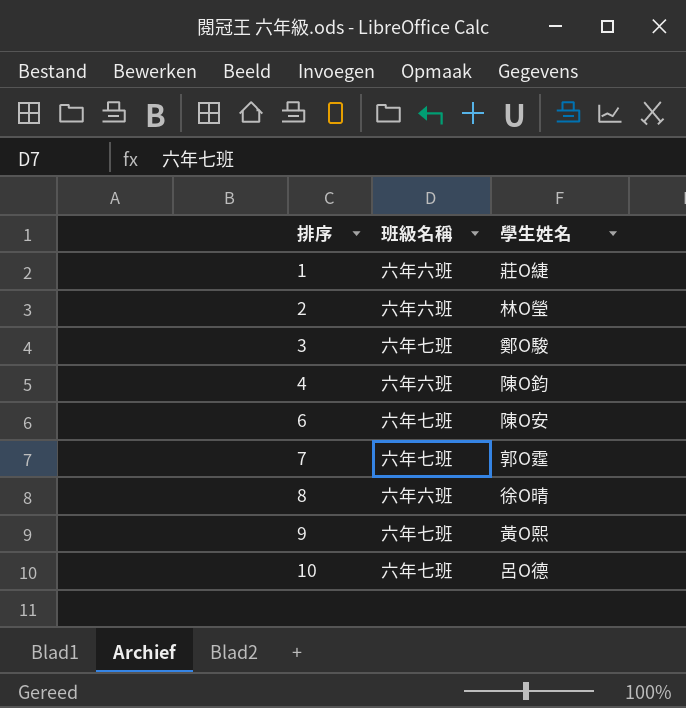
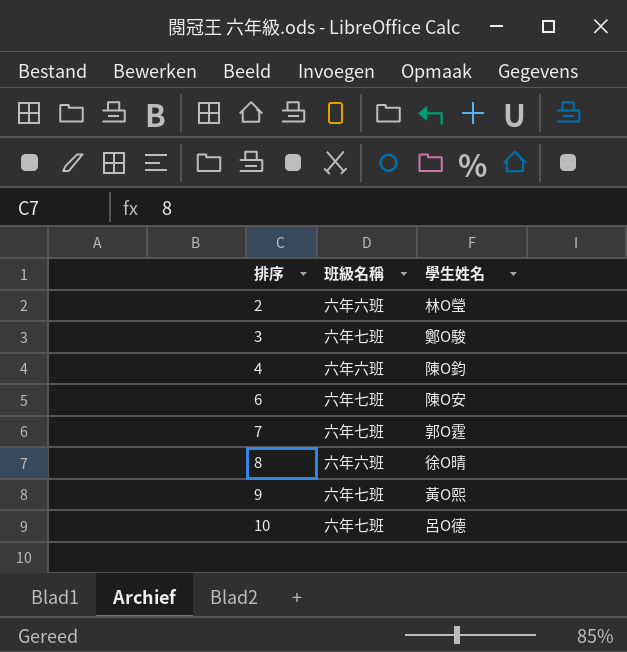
row 1: 六年六班 | 莊O緁 -> none

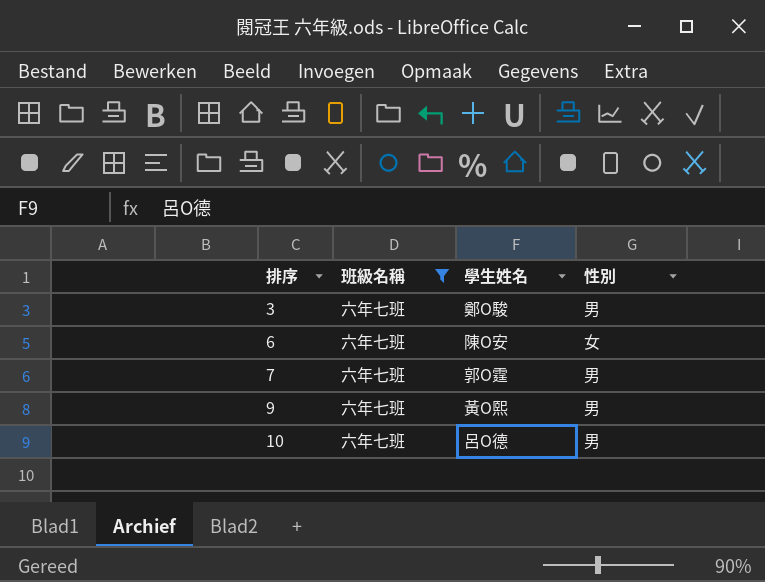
filter: none -> 班級名稱 = 六年七班
column 性別 | position: none -> 4

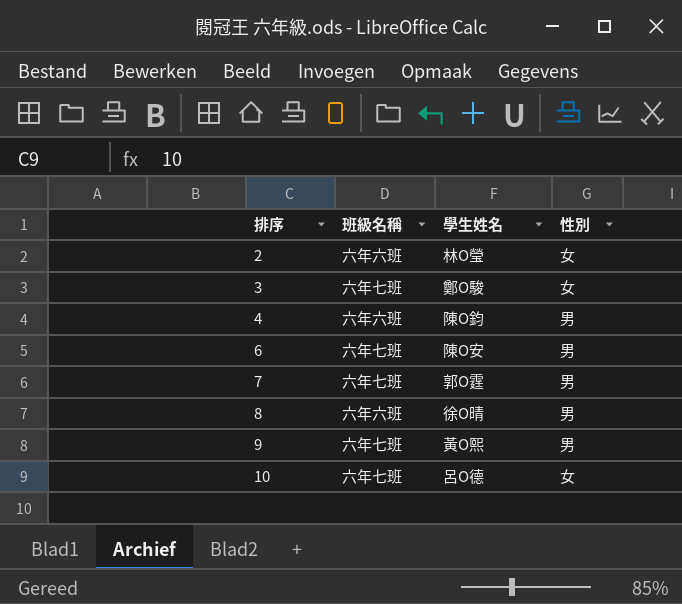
filter: 班級名稱 = 六年七班 -> none
3 | 性別: 男 -> 女
6 | 性別: 女 -> 男
10 | 性別: 男 -> 女

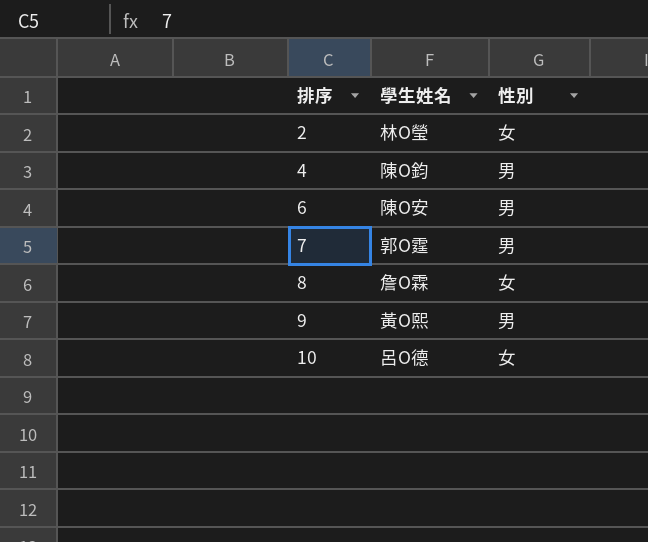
column 班級名稱 | position: 2 -> none
row 3: 六年七班 | 鄭O駿 | 女 -> none
8 | 學生姓名: 徐O晴 -> 詹O霖
8 | 性別: 男 -> 女

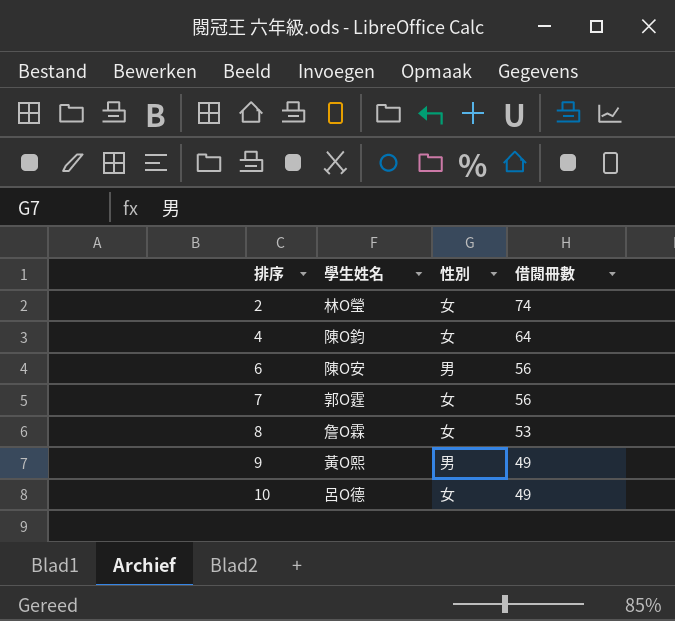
column 借閱冊數 | position: none -> 4
4 | 性別: 男 -> 女
7 | 性別: 男 -> 女

